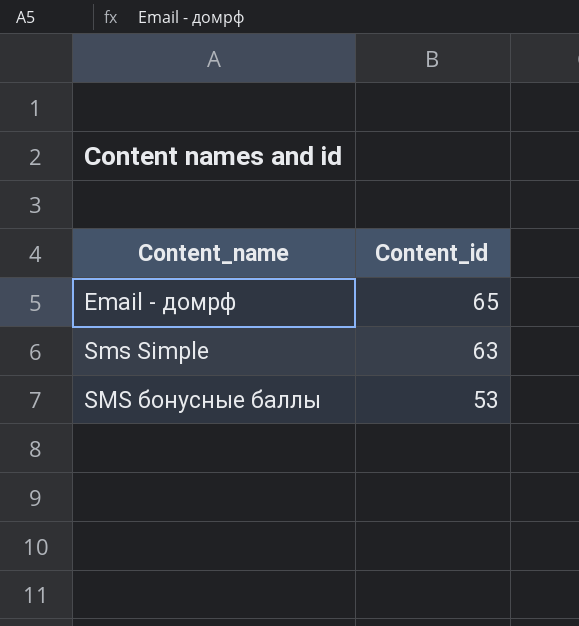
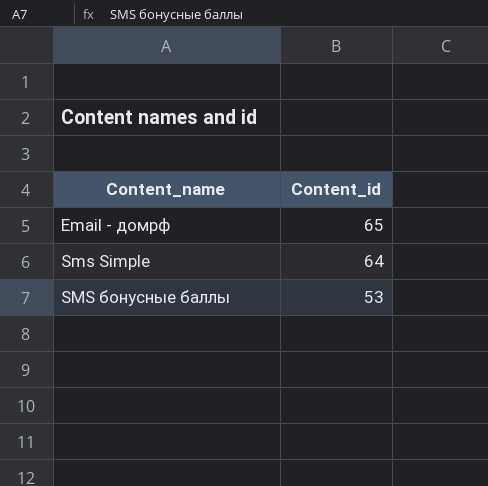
Sms Simple | Content_id: 63 -> 64

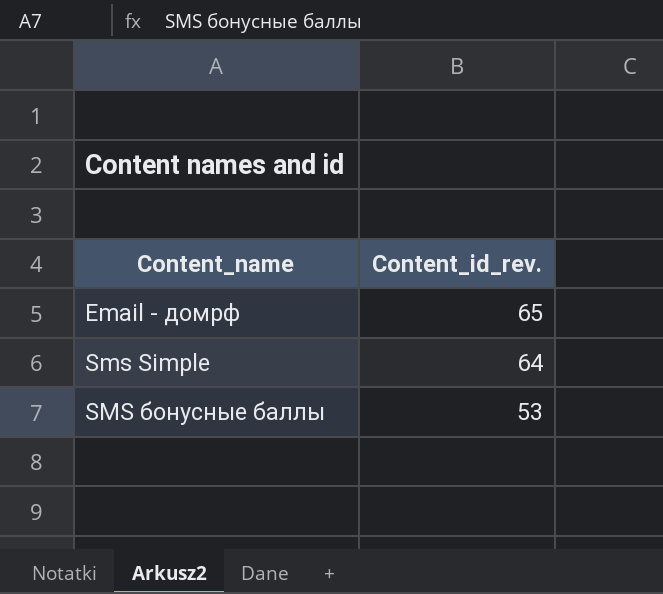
column name: Content_id -> Content_id_rev.

